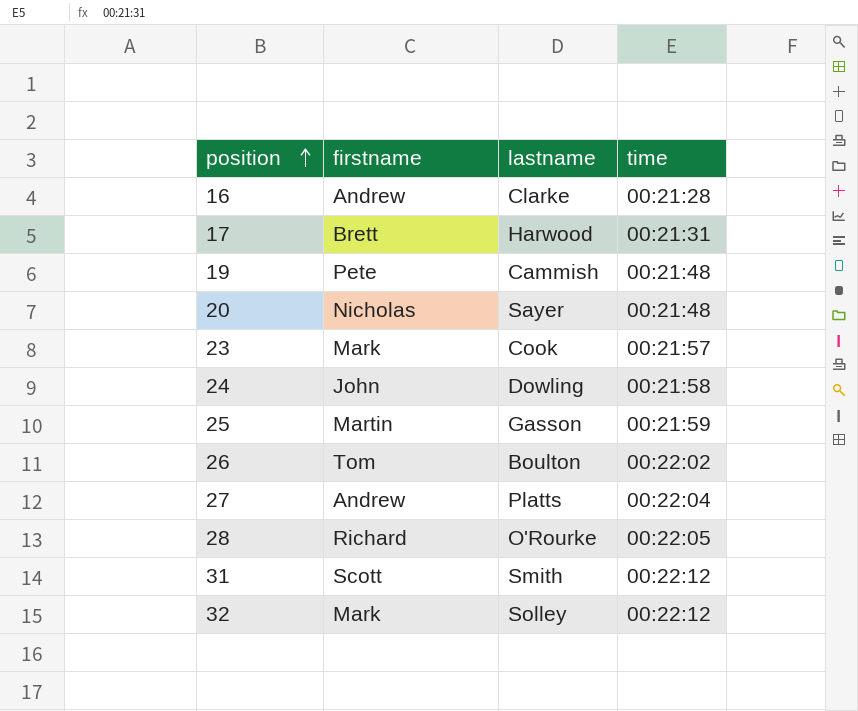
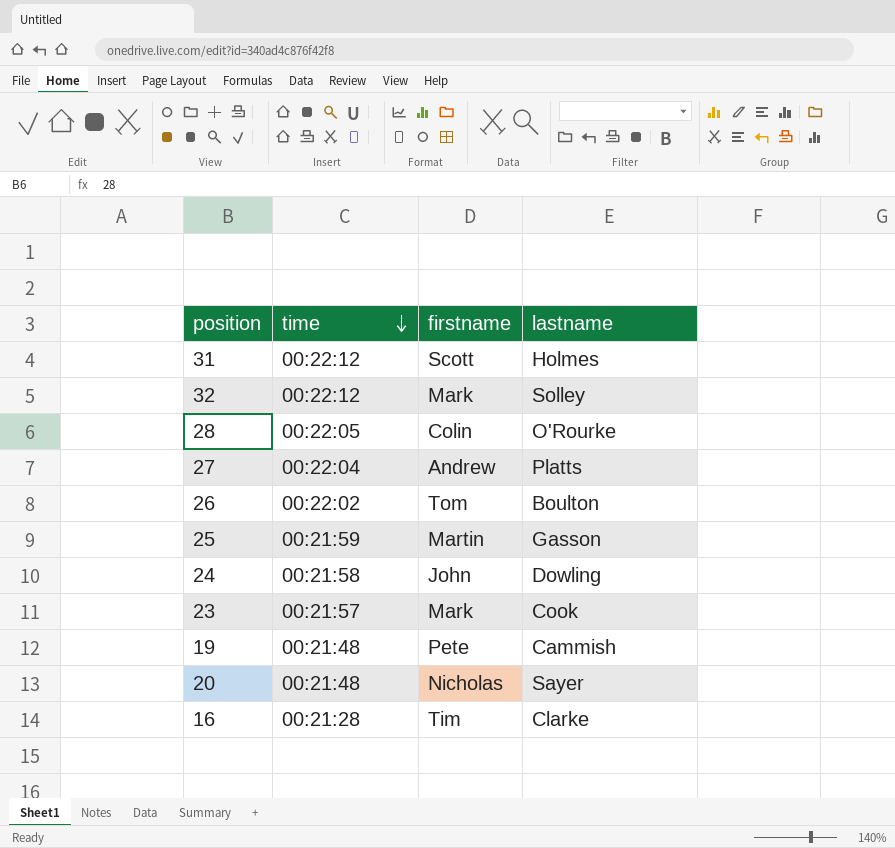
row order: position ascending -> time descending
column time | position: 4 -> 2
row 17: Brett | Harwood | 00:21:31 -> none
31 | lastname: Smith -> Holmes
28 | firstname: Richard -> Colin
16 | firstname: Andrew -> Tim

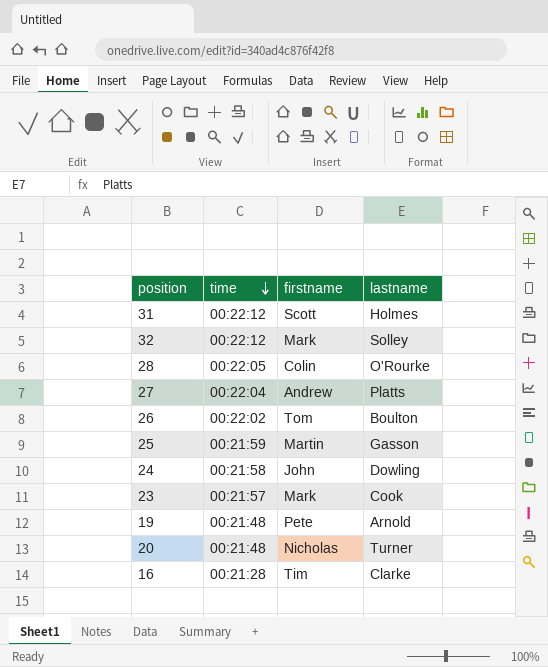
19 | lastname: Cammish -> Arnold
20 | lastname: Sayer -> Turner

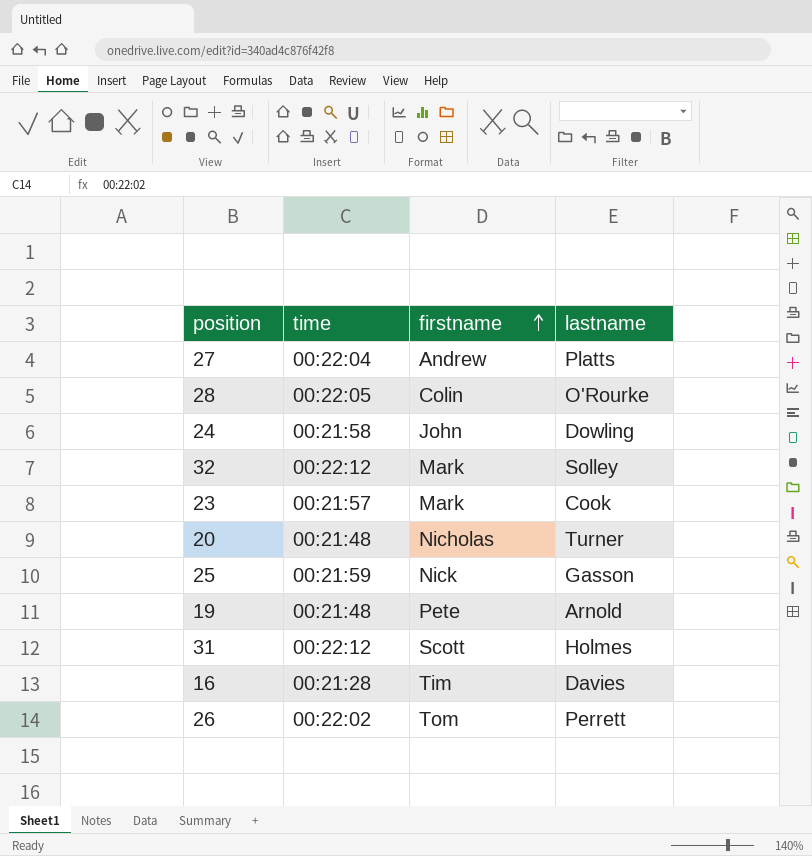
row order: time descending -> firstname ascending
25 | firstname: Martin -> Nick
16 | lastname: Clarke -> Davies
26 | lastname: Boulton -> Perrett

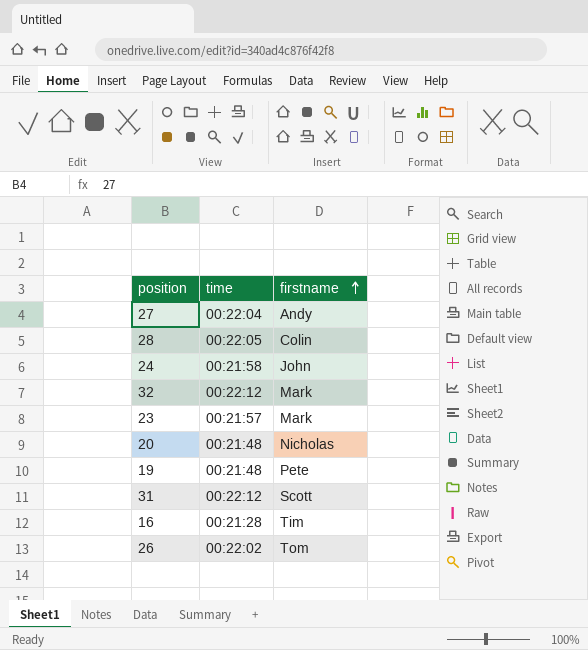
column lastname | position: 4 -> none
row 25: 00:21:59 | Nick | Gasson -> none
27 | firstname: Andrew -> Andy

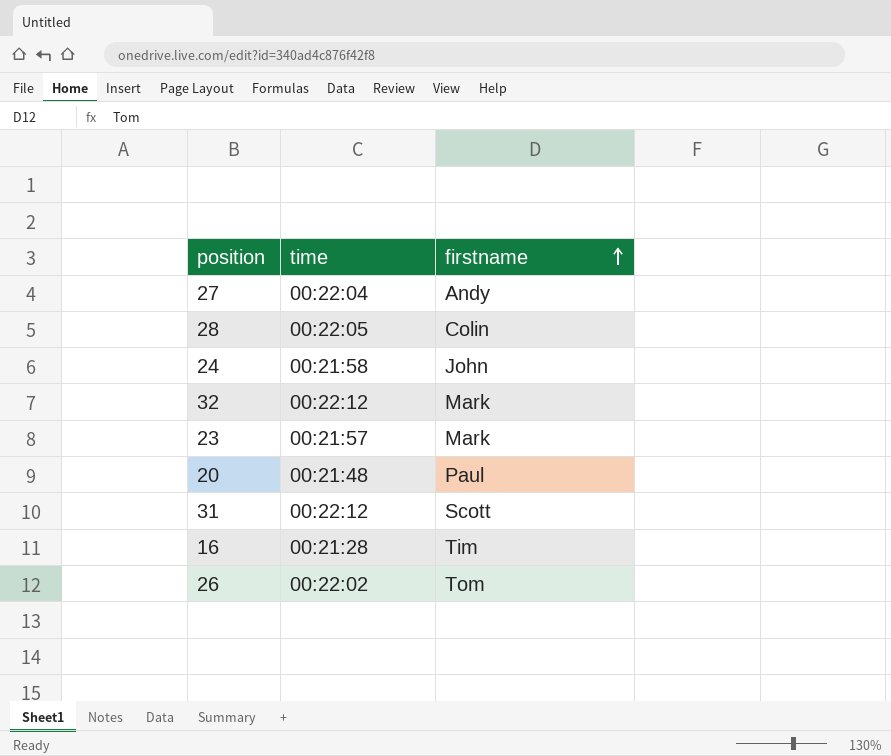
row 19: 00:21:48 | Pete -> none
20 | firstname: Nicholas -> Paul

